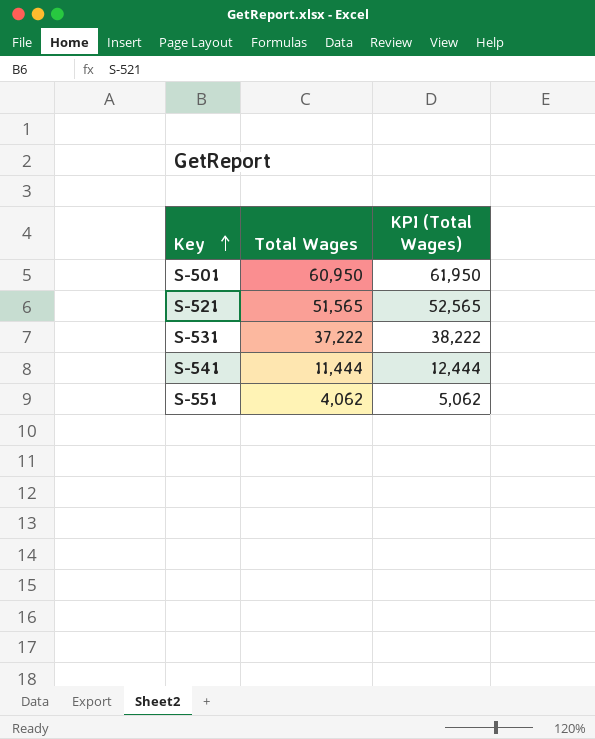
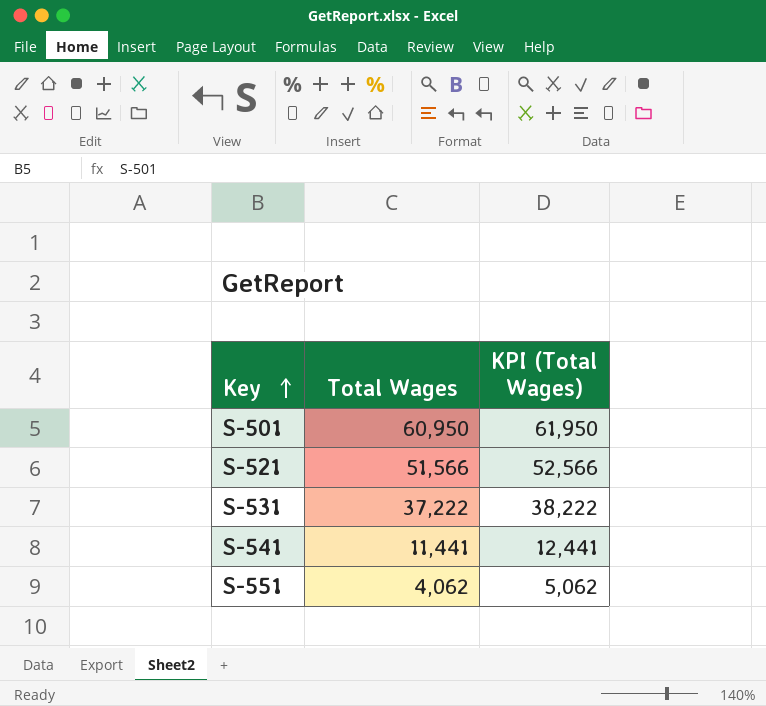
S-521 | Total Wages: 51,565 -> 51,566
S-521 | KPI (Total Wages): 52,565 -> 52,566
S-541 | Total Wages: 11,444 -> 11,441
S-541 | KPI (Total Wages): 12,444 -> 12,441

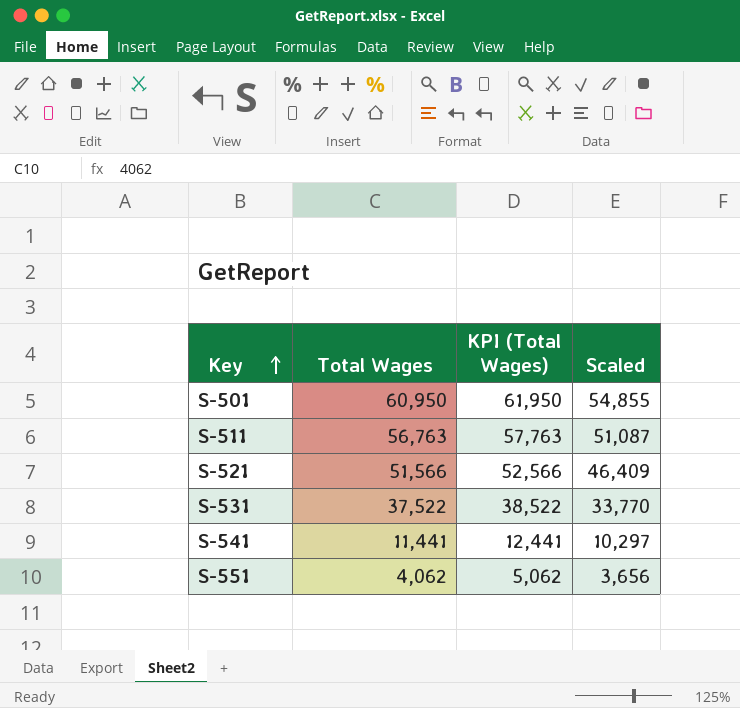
column Scaled | formula: none -> [Total Wages] * 0.9
row S-511: none -> 56,763 | 57,763 | 51,087
S-531 | Total Wages: 37,222 -> 37,522
S-531 | KPI (Total Wages): 38,222 -> 38,522

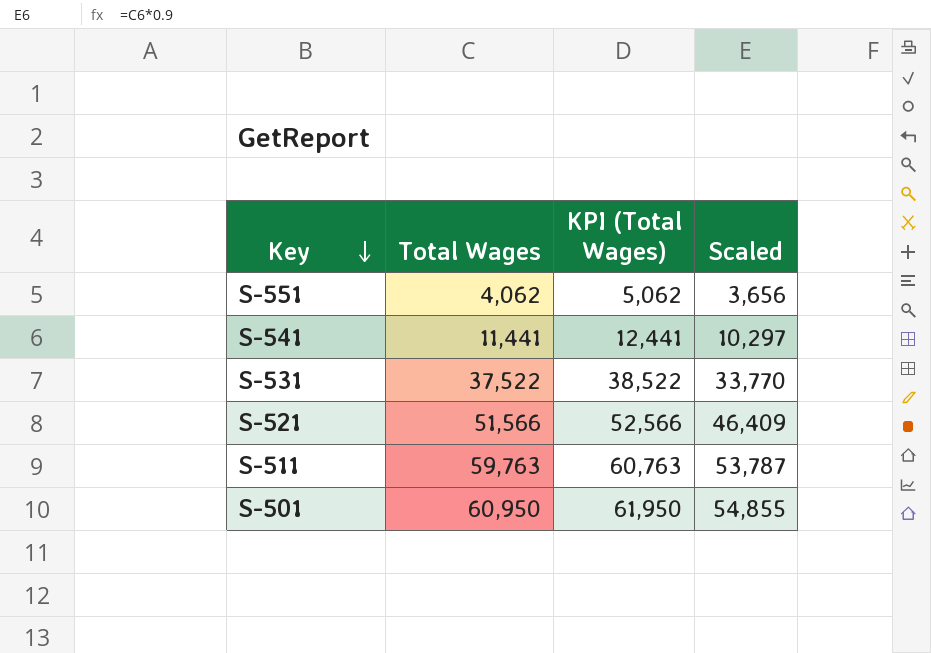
row order: Key ascending -> Key descending
S-511 | Total Wages: 56,763 -> 59,763
S-511 | KPI (Total Wages): 57,763 -> 60,763
S-511 | Scaled: 51,087 -> 53,787

